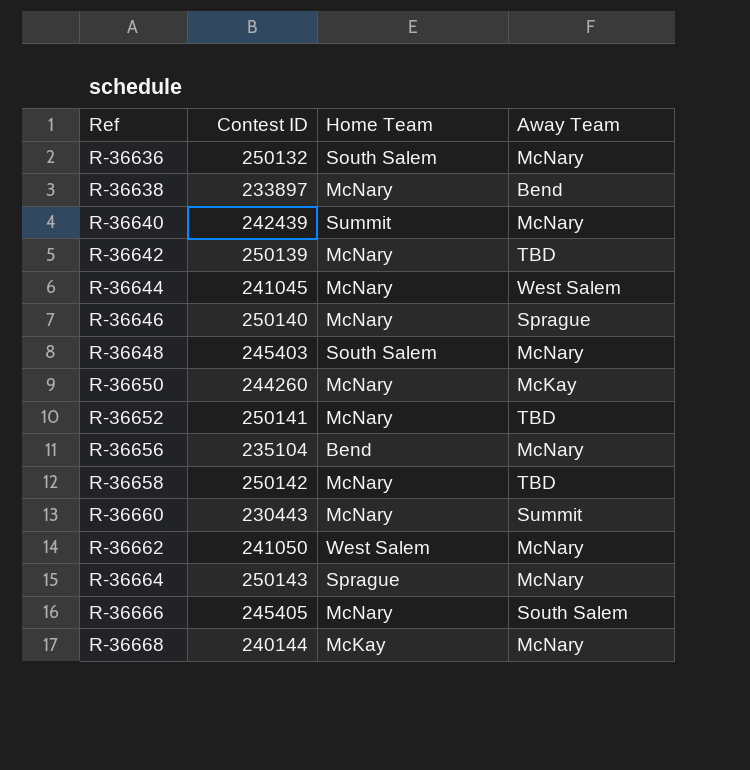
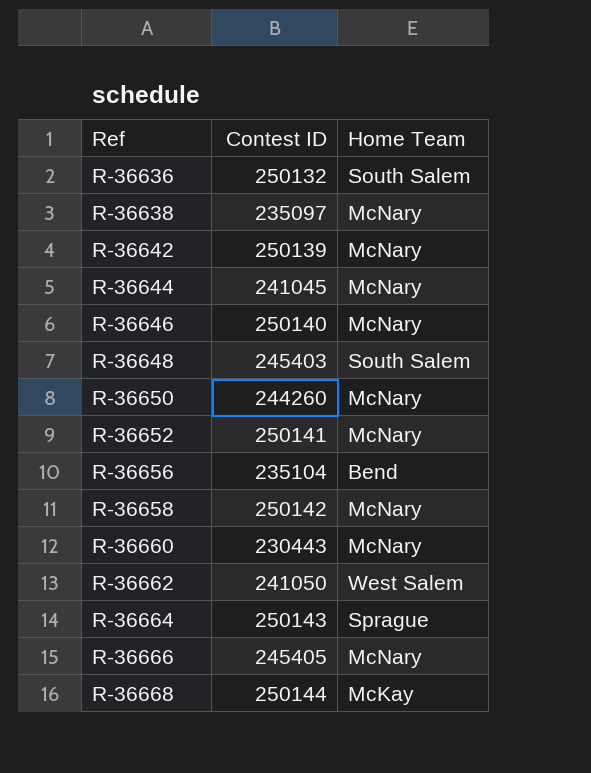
column Away Team | position: 4 -> none
row R-36640: 242439 | Summit | McNary -> none
R-36638 | Contest ID: 233897 -> 235097
R-36668 | Contest ID: 240144 -> 250144

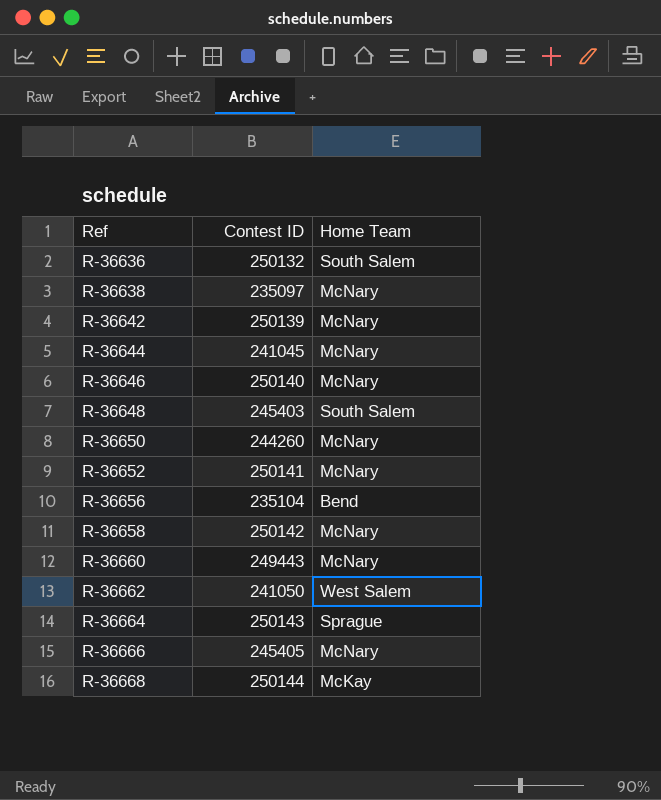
R-36660 | Contest ID: 230443 -> 249443

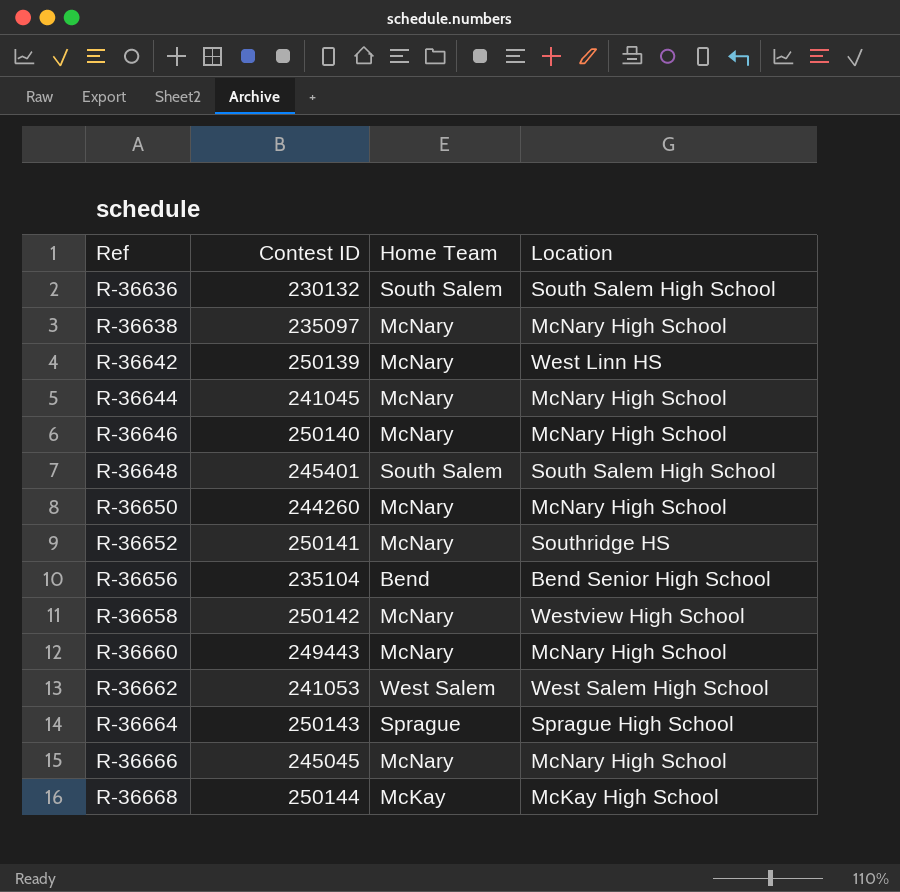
column Location | position: none -> 4
R-36636 | Contest ID: 250132 -> 230132
R-36648 | Contest ID: 245403 -> 245401
R-36662 | Contest ID: 241050 -> 241053
R-36666 | Contest ID: 245405 -> 245045

